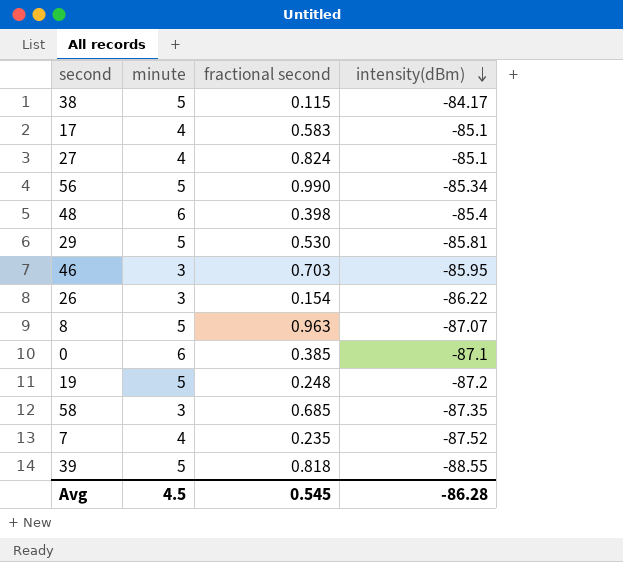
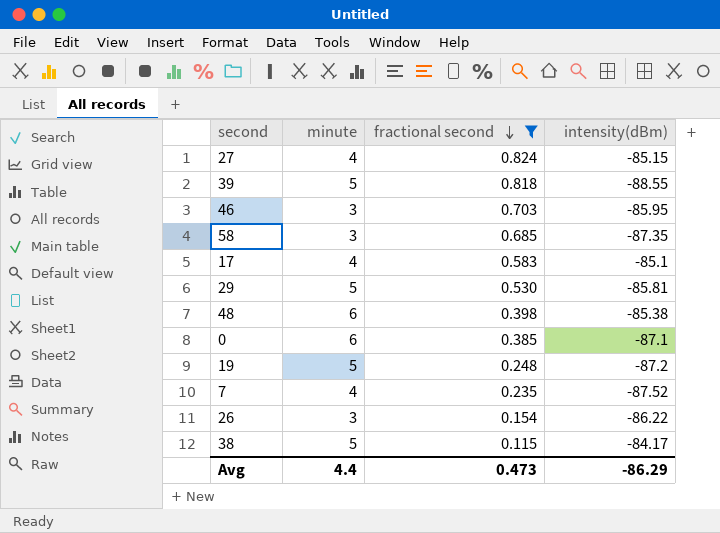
filter: none -> fractional second <= 0.824
row order: intensity(dBm) descending -> fractional second descending
27 | intensity(dBm): -85.1 -> -85.15
48 | intensity(dBm): -85.4 -> -85.38
Avg | minute: 4.5 -> 4.4
Avg | fractional second: 0.545 -> 0.473
Avg | intensity(dBm): -86.28 -> -86.29

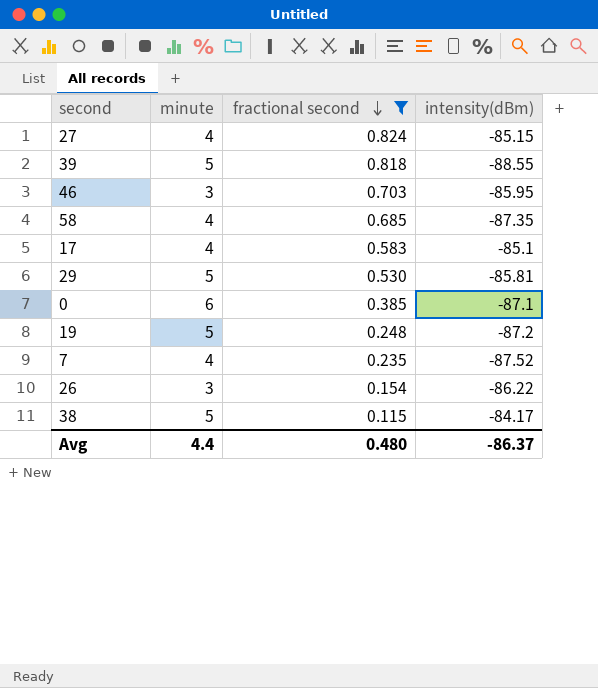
row 48: 6 | 0.398 | -85.38 -> none
58 | minute: 3 -> 4
Avg | fractional second: 0.473 -> 0.480
Avg | intensity(dBm): -86.29 -> -86.37

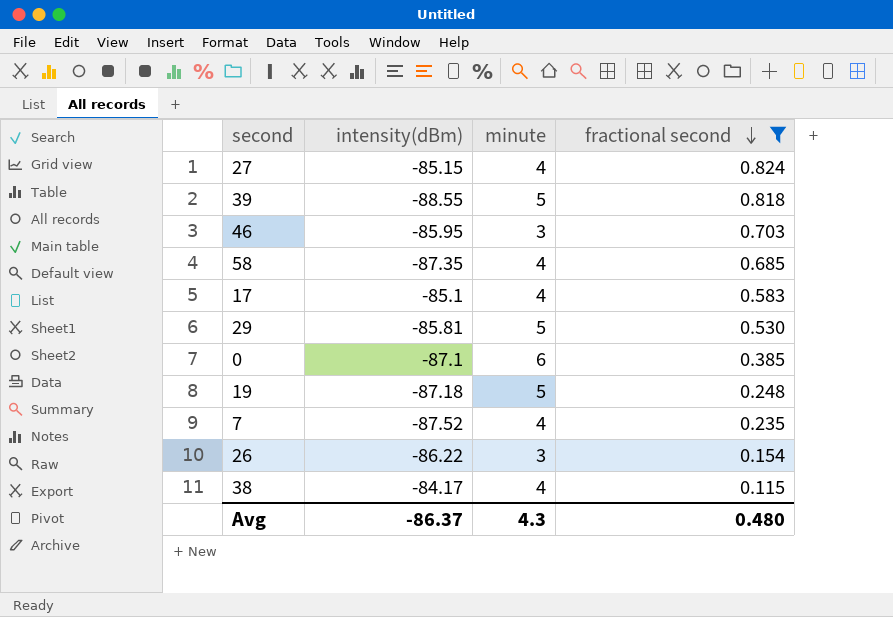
column intensity(dBm) | position: 4 -> 2
19 | intensity(dBm): -87.2 -> -87.18
38 | minute: 5 -> 4
Avg | minute: 4.4 -> 4.3

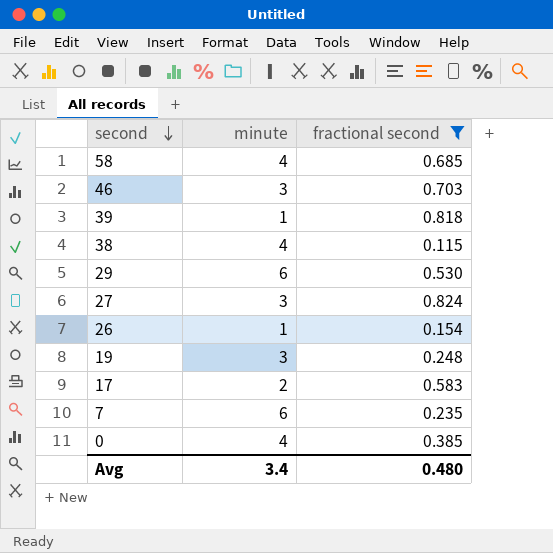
row order: fractional second descending -> second descending
column intensity(dBm) | position: 2 -> none
39 | minute: 5 -> 1
29 | minute: 5 -> 6
27 | minute: 4 -> 3
26 | minute: 3 -> 1
19 | minute: 5 -> 3
17 | minute: 4 -> 2
7 | minute: 4 -> 6
0 | minute: 6 -> 4
Avg | minute: 4.3 -> 3.4

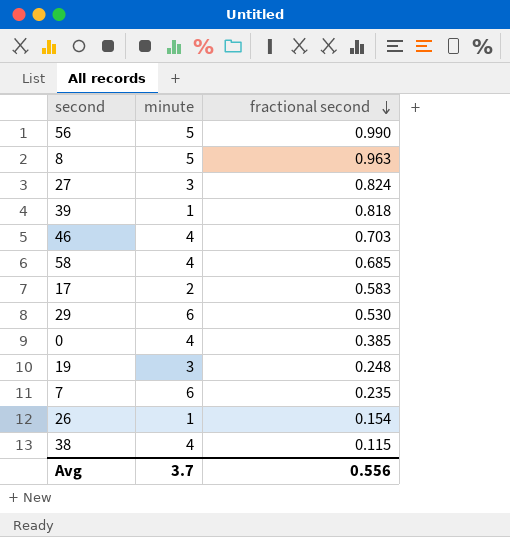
filter: fractional second <= 0.824 -> none
row order: second descending -> fractional second descending
46 | minute: 3 -> 4
Avg | minute: 3.4 -> 3.7
Avg | fractional second: 0.480 -> 0.556

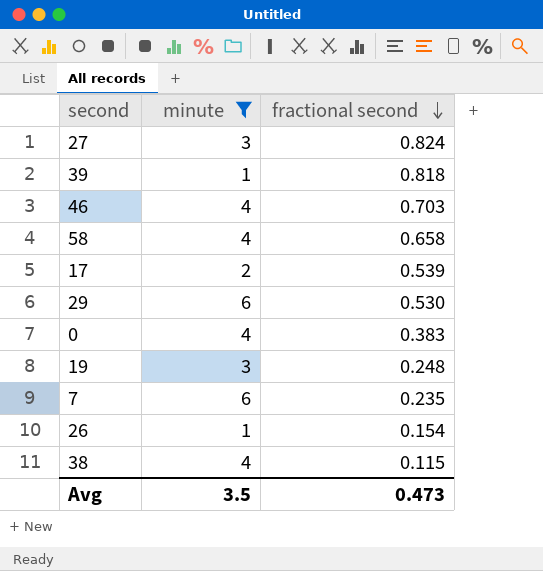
filter: none -> minute != 5
58 | fractional second: 0.685 -> 0.658
17 | fractional second: 0.583 -> 0.539
0 | fractional second: 0.385 -> 0.383
Avg | minute: 3.7 -> 3.5
Avg | fractional second: 0.556 -> 0.473

